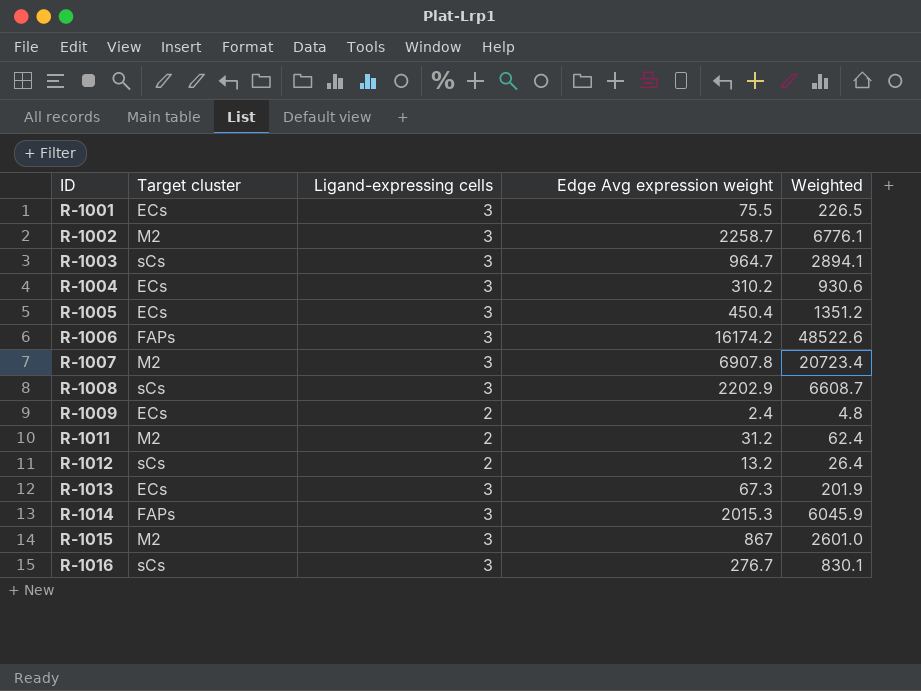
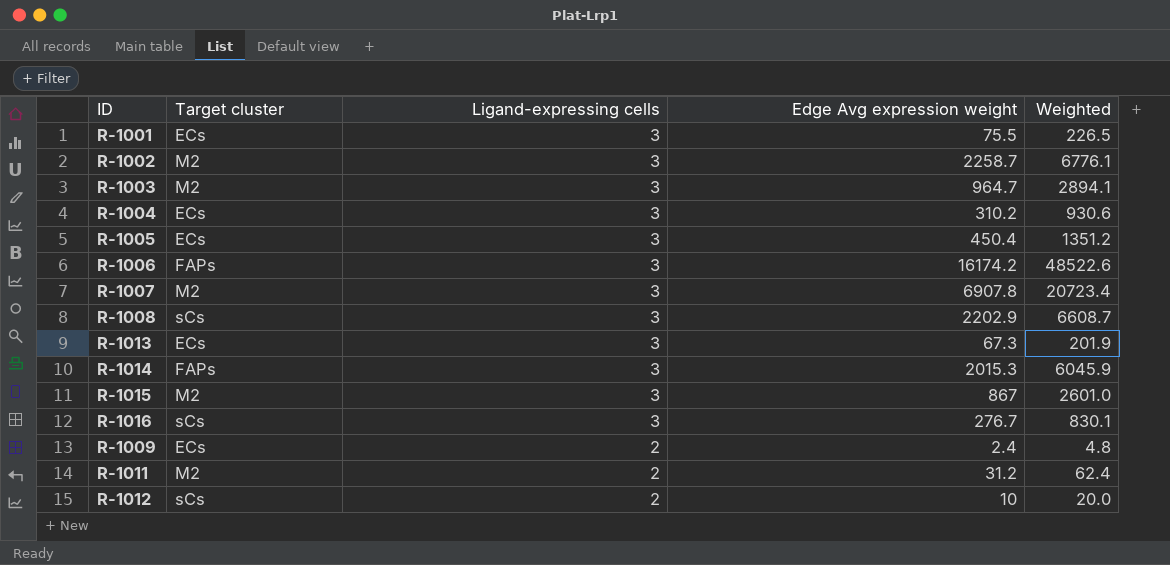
row order: ID ascending -> Ligand-expressing cells descending
R-1003 | Target cluster: sCs -> M2
R-1012 | Edge Avg expression weight: 13.2 -> 10
R-1012 | Weighted: 26.4 -> 20.0

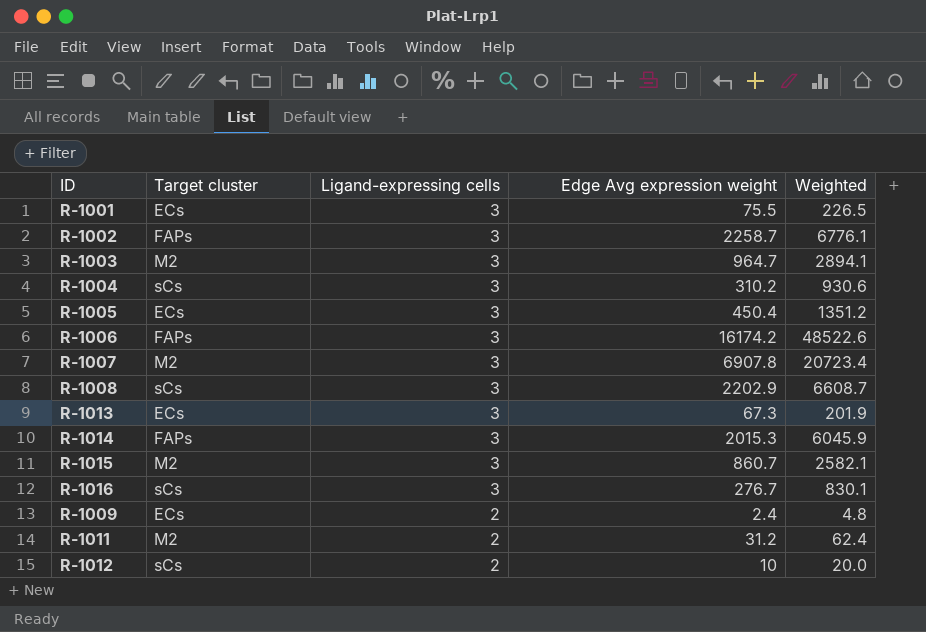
R-1002 | Target cluster: M2 -> FAPs
R-1004 | Target cluster: ECs -> sCs
R-1015 | Edge Avg expression weight: 867 -> 860.7
R-1015 | Weighted: 2601.0 -> 2582.1

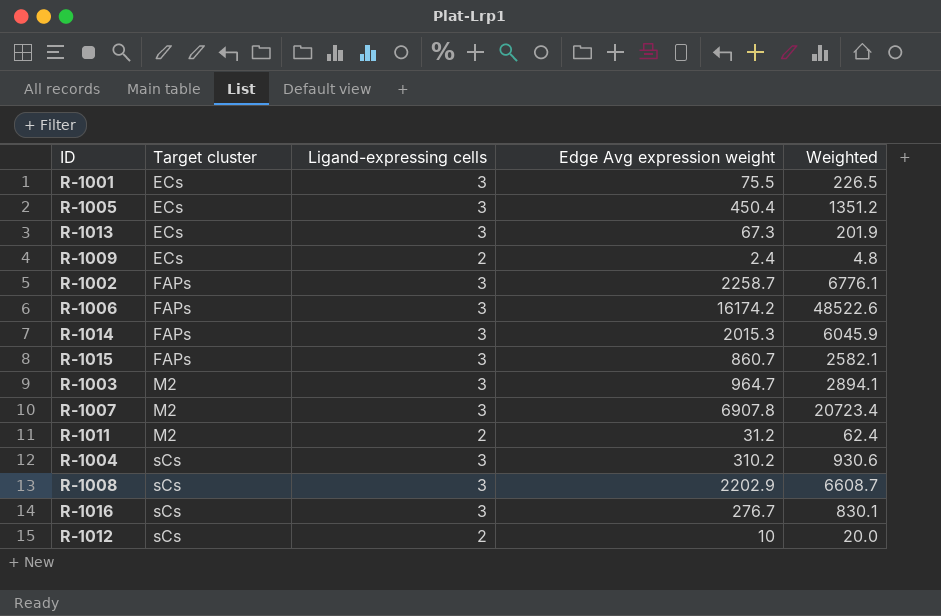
row order: Ligand-expressing cells descending -> Target cluster ascending
R-1015 | Target cluster: M2 -> FAPs

